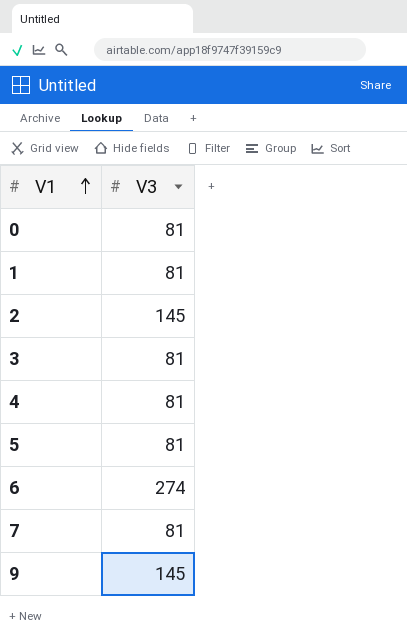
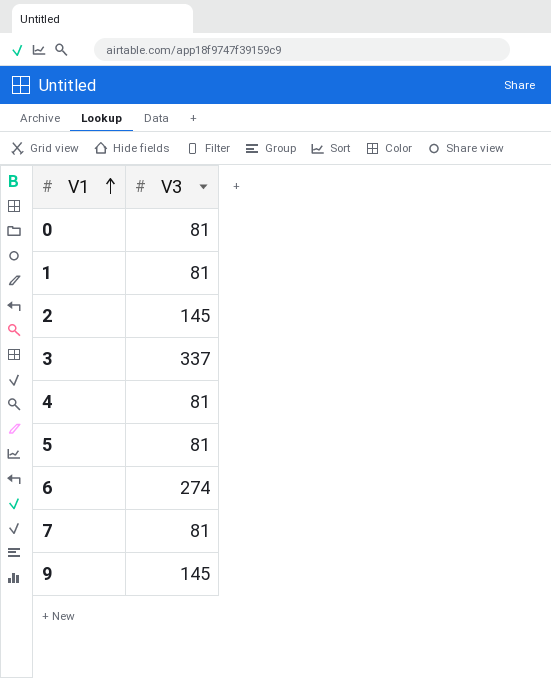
3 | V3: 81 -> 337

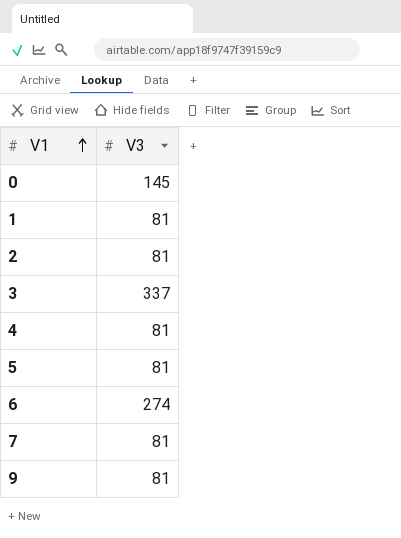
0 | V3: 81 -> 145
2 | V3: 145 -> 81
9 | V3: 145 -> 81

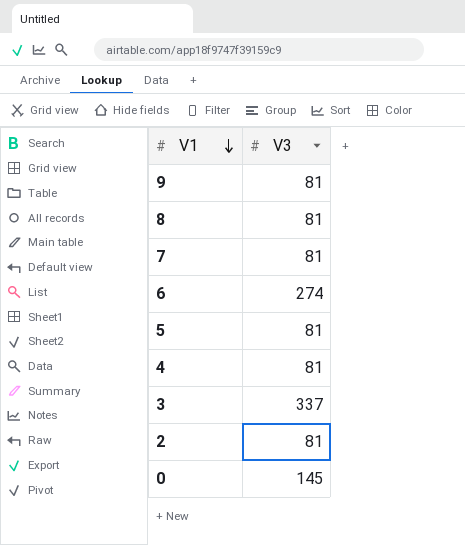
row order: V1 ascending -> V1 descending
row 1: 81 -> none
row 8: none -> 81

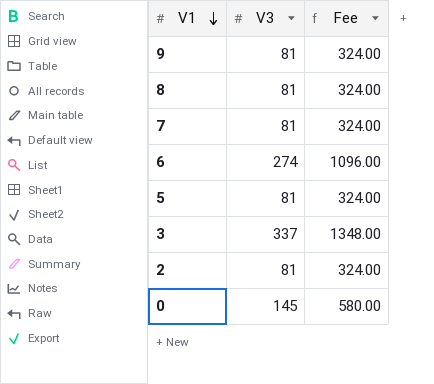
column Fee | formula: none -> [V3] * 4
row 4: 81 -> none

